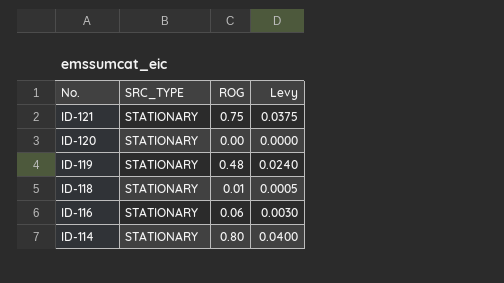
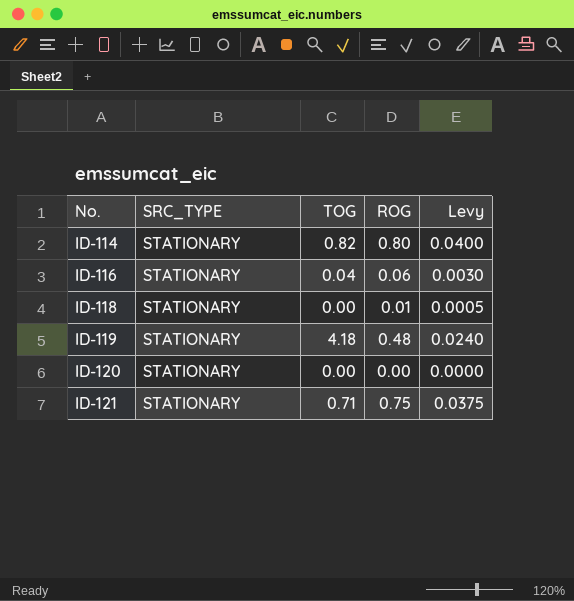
row order: No. descending -> No. ascending
column TOG | position: none -> 3

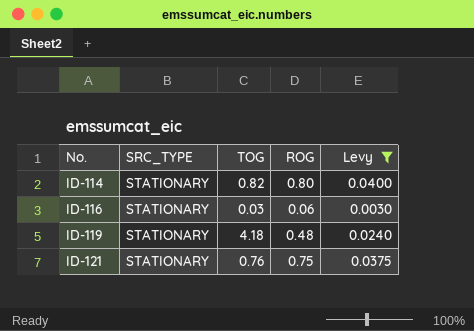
filter: none -> Levy >= 0.0030
ID-116 | TOG: 0.04 -> 0.03
ID-121 | TOG: 0.71 -> 0.76

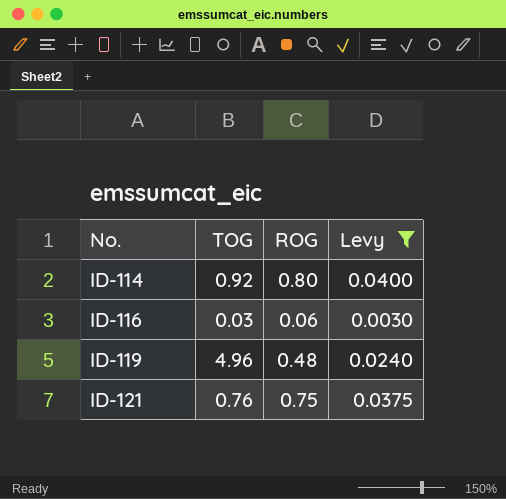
column SRC_TYPE | position: 2 -> none
ID-114 | TOG: 0.82 -> 0.92
ID-119 | TOG: 4.18 -> 4.96

